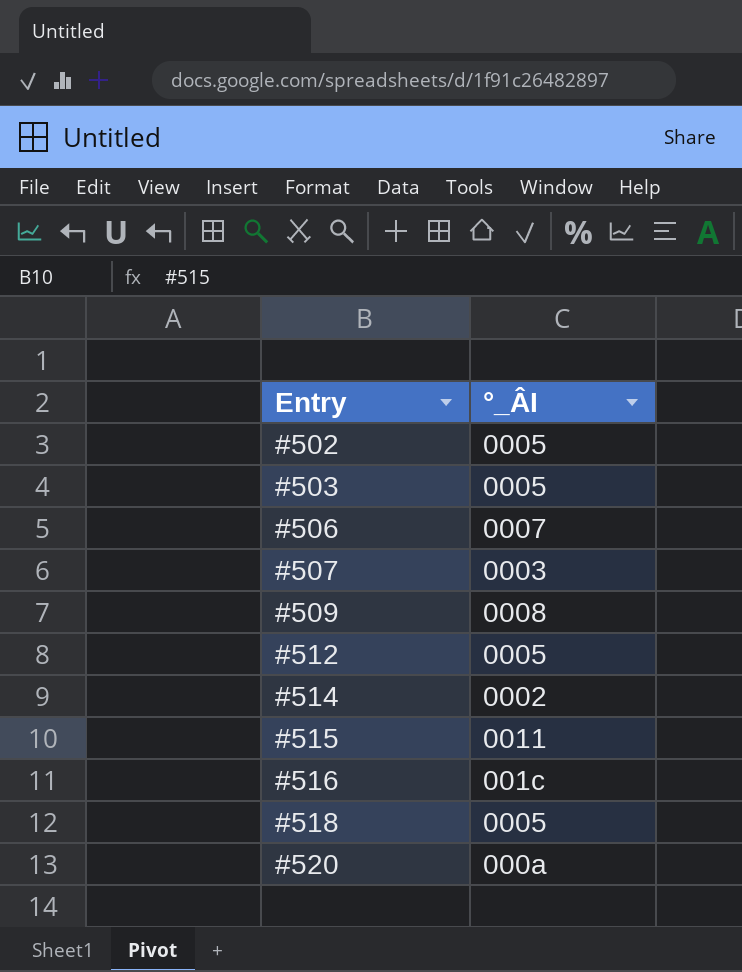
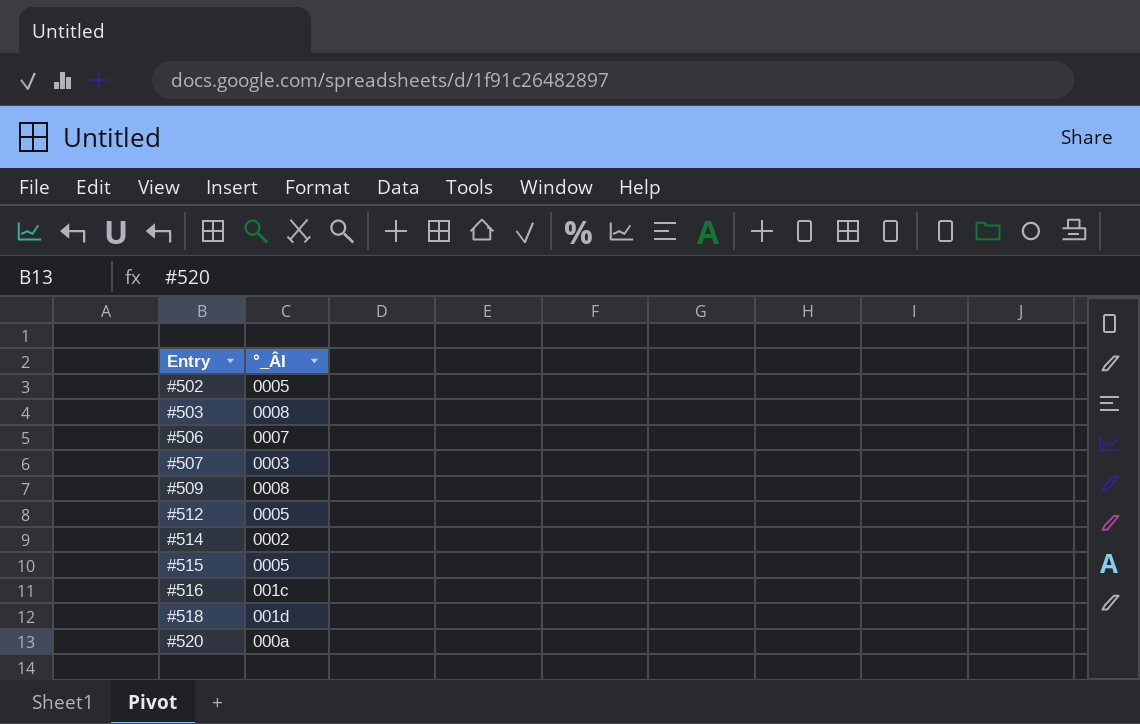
#503 | °_ÂI: 0005 -> 0008
#515 | °_ÂI: 0011 -> 0005
#518 | °_ÂI: 0005 -> 001d

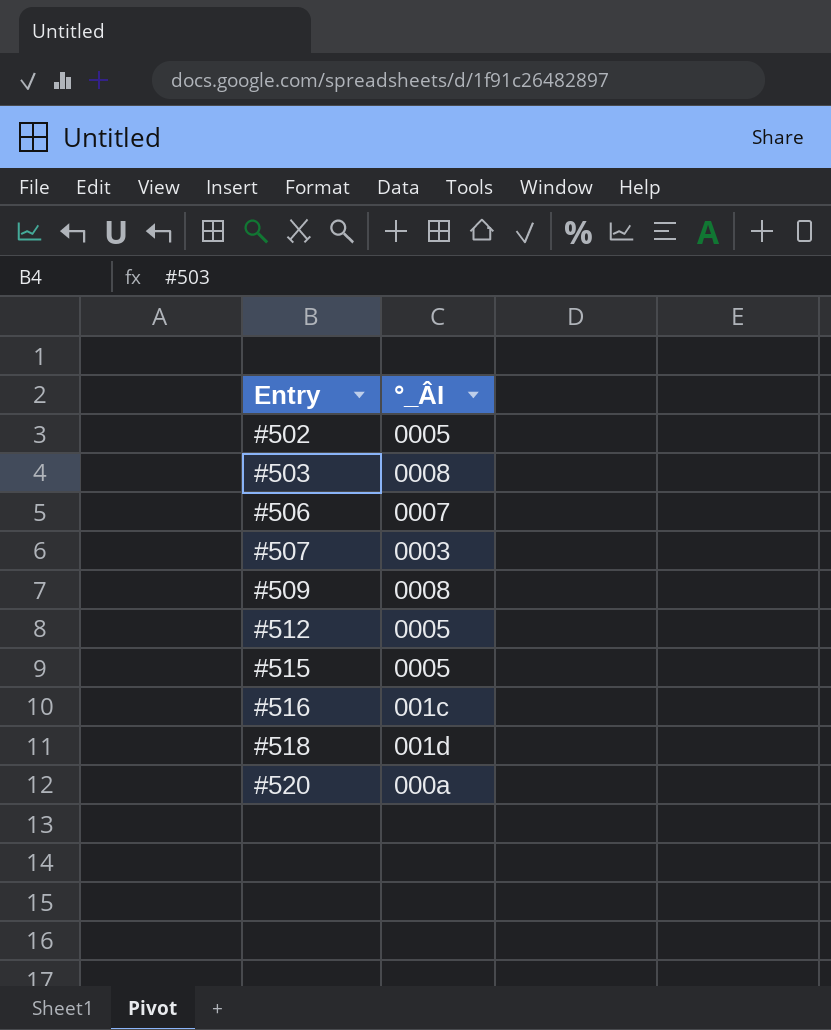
row #514: 0002 -> none

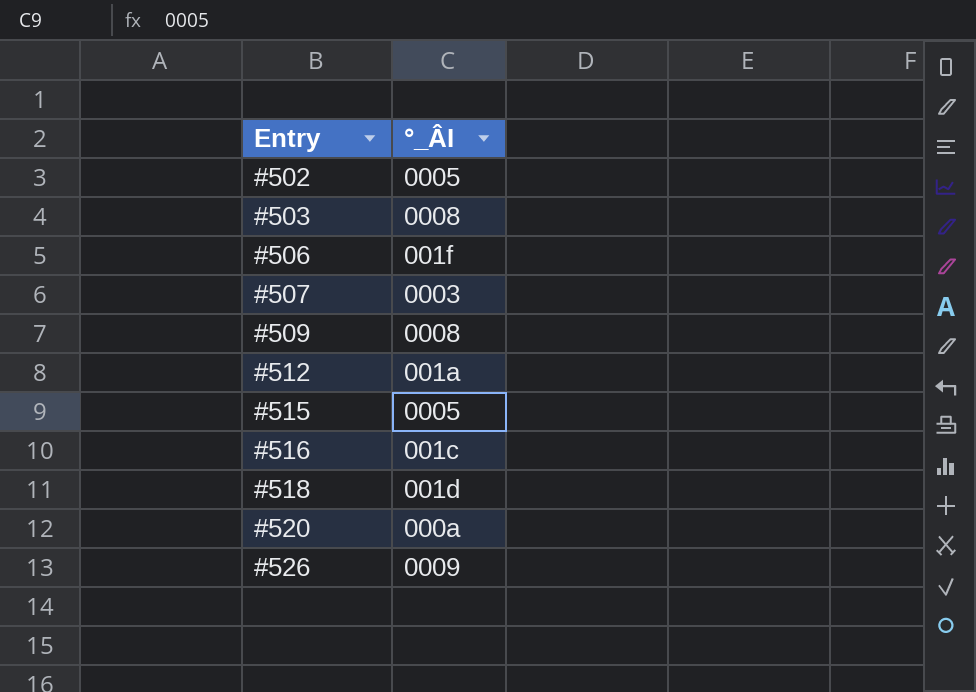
#506 | °_ÂI: 0007 -> 001f
#512 | °_ÂI: 0005 -> 001a
row #526: none -> 0009

